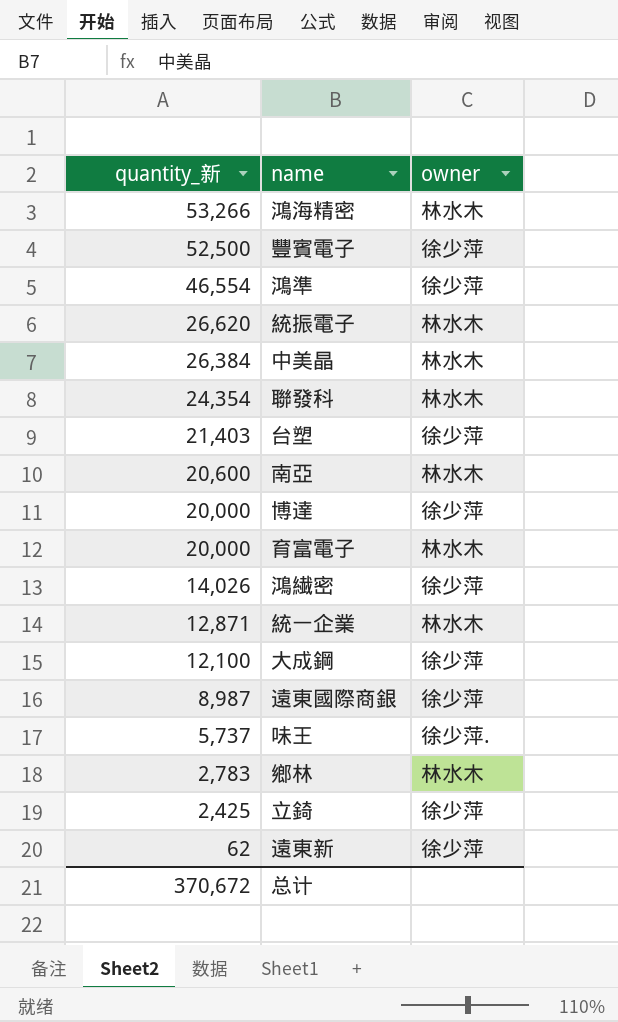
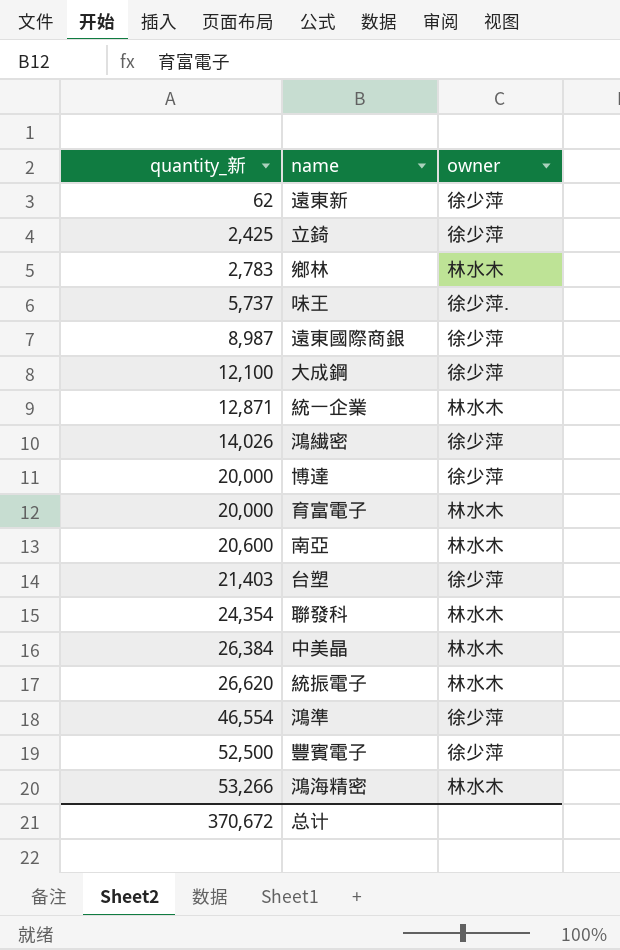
row order: quantity_新 descending -> quantity_新 ascending

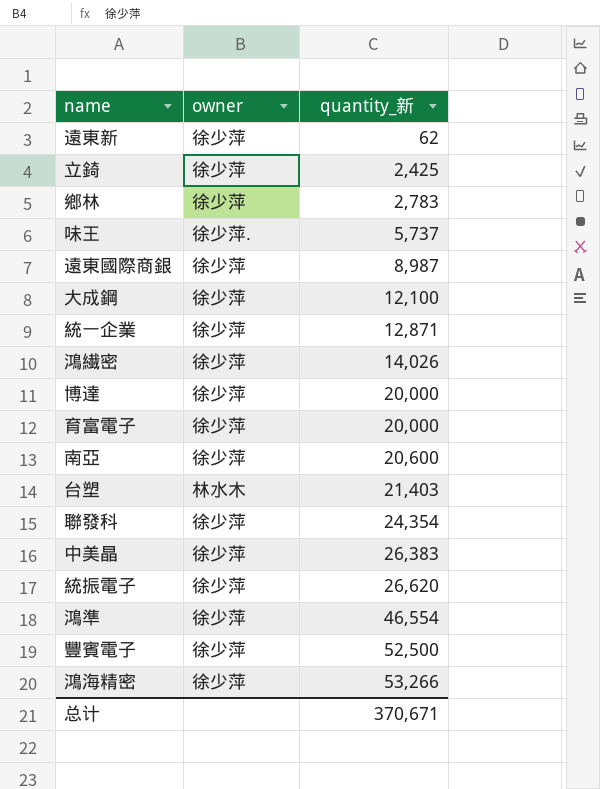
column quantity_新 | position: 1 -> 3
鄉林 | owner: 林水木 -> 徐少萍
統一企業 | owner: 林水木 -> 徐少萍
育富電子 | owner: 林水木 -> 徐少萍
南亞 | owner: 林水木 -> 徐少萍
台塑 | owner: 徐少萍 -> 林水木
聯發科 | owner: 林水木 -> 徐少萍
中美晶 | owner: 林水木 -> 徐少萍
中美晶 | quantity_新: 26,384 -> 26,383
統振電子 | owner: 林水木 -> 徐少萍
鴻海精密 | owner: 林水木 -> 徐少萍
总计 | quantity_新: 370,672 -> 370,671

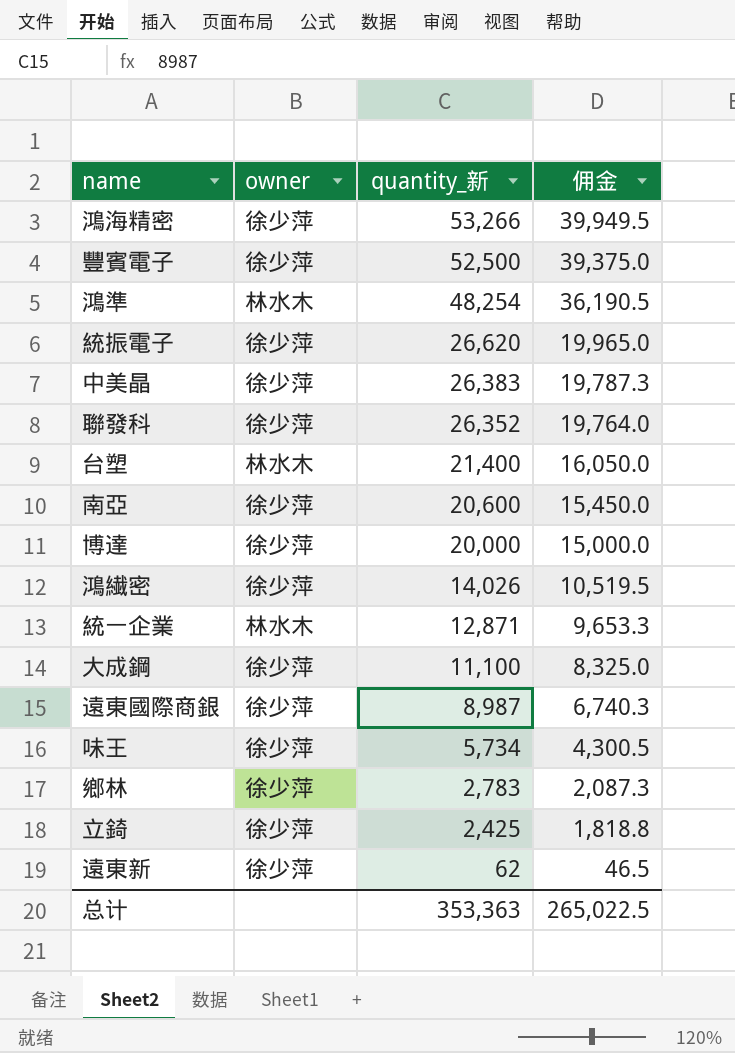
row order: quantity_新 ascending -> quantity_新 descending
column 佣金 | formula: none -> [quantity_新] * 0.75
row 育富電子: 徐少萍 | 20,000 -> none
鴻準 | owner: 徐少萍 -> 林水木
鴻準 | quantity_新: 46,554 -> 48,254
聯發科 | quantity_新: 24,354 -> 26,352
台塑 | quantity_新: 21,403 -> 21,400
統一企業 | owner: 徐少萍 -> 林水木
大成鋼 | quantity_新: 12,100 -> 11,100
味王 | owner: 徐少萍. -> 徐少萍
味王 | quantity_新: 5,737 -> 5,734
总计 | quantity_新: 370,671 -> 353,363

